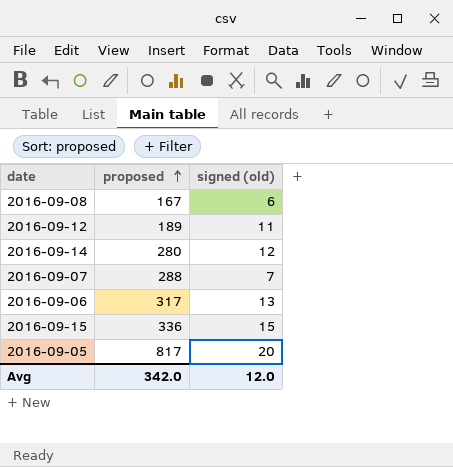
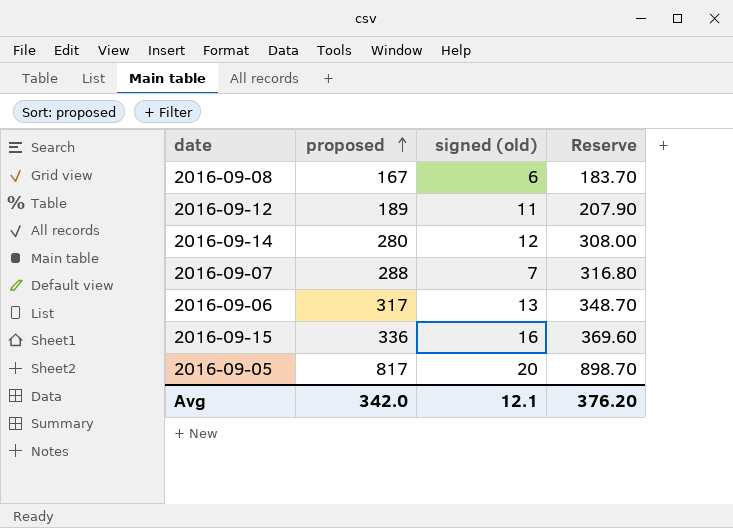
column Reserve | formula: none -> [proposed] * 1.1
2016-09-15 | signed (old): 15 -> 16
Avg | signed (old): 12.0 -> 12.1

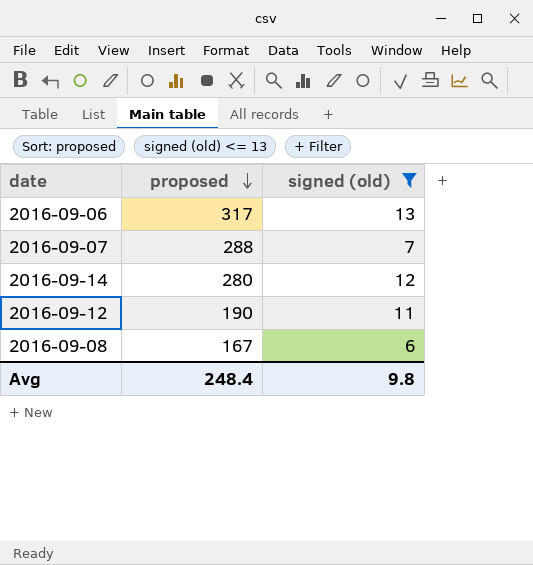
filter: none -> signed (old) <= 13
row order: proposed ascending -> proposed descending
column Reserve | formula: [proposed] * 1.1 -> none
2016-09-12 | proposed: 189 -> 190
Avg | proposed: 342.0 -> 248.4
Avg | signed (old): 12.1 -> 9.8

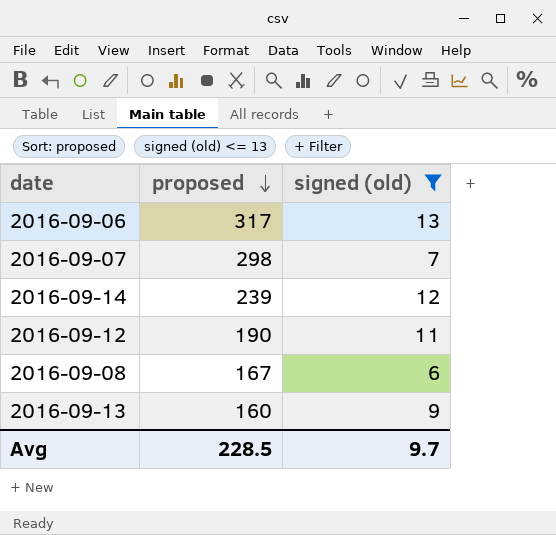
2016-09-07 | proposed: 288 -> 298
2016-09-14 | proposed: 280 -> 239
row 2016-09-13: none -> 160 | 9
Avg | proposed: 248.4 -> 228.5
Avg | signed (old): 9.8 -> 9.7

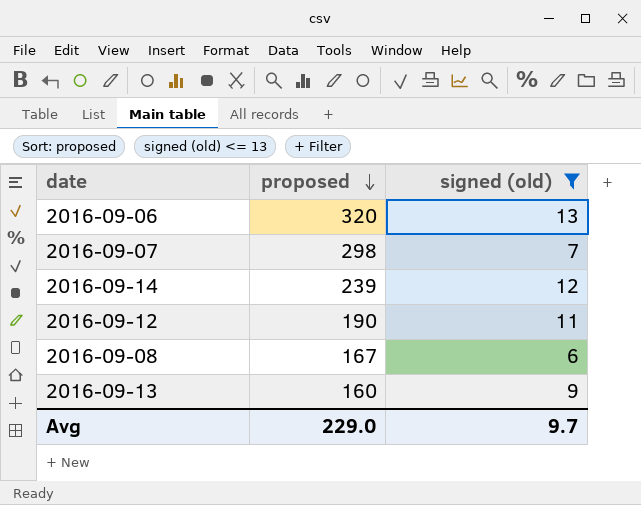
2016-09-06 | proposed: 317 -> 320
Avg | proposed: 228.5 -> 229.0

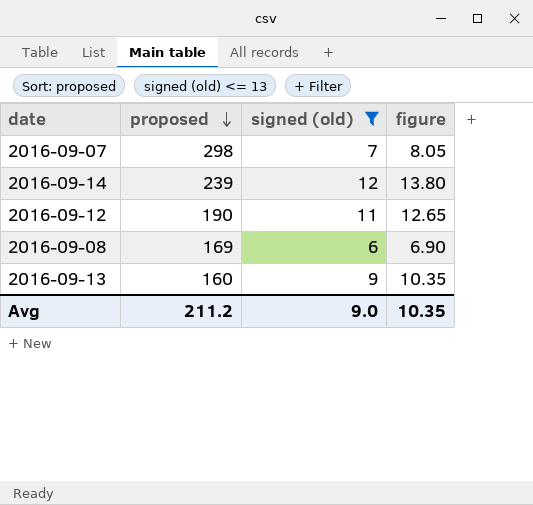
column figure | formula: none -> [signed (old)] * 1.15
row 2016-09-06: 320 | 13 -> none
2016-09-08 | proposed: 167 -> 169
Avg | proposed: 229.0 -> 211.2
Avg | signed (old): 9.7 -> 9.0

